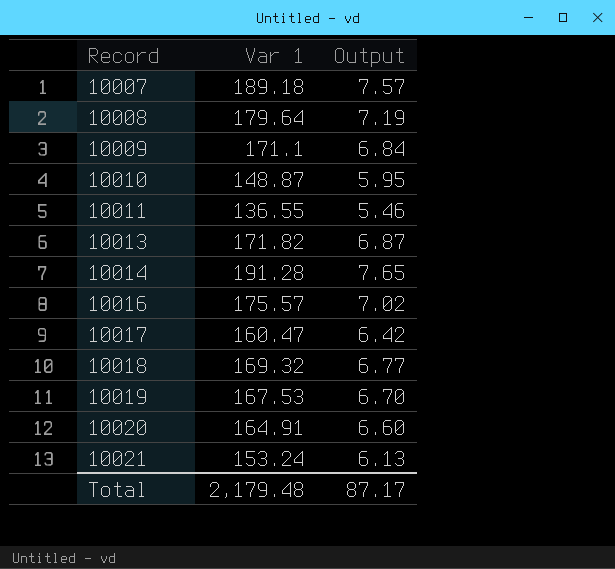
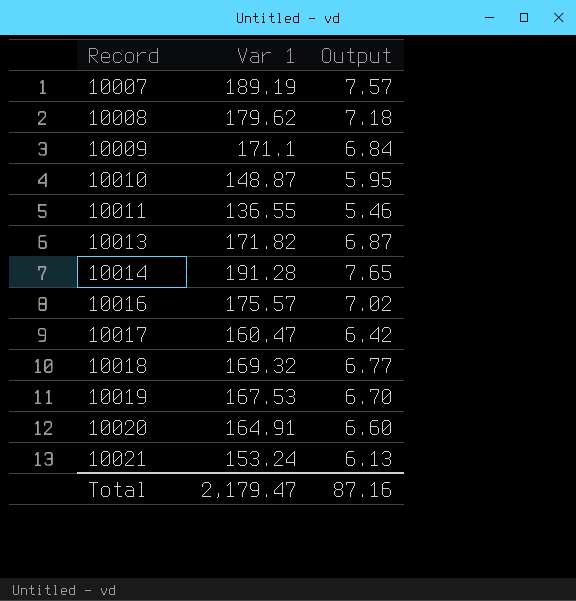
10007 | Var 1: 189.18 -> 189.19
10008 | Var 1: 179.64 -> 179.62
10008 | Output: 7.19 -> 7.18
Total | Var 1: 2,179.48 -> 2,179.47
Total | Output: 87.17 -> 87.16

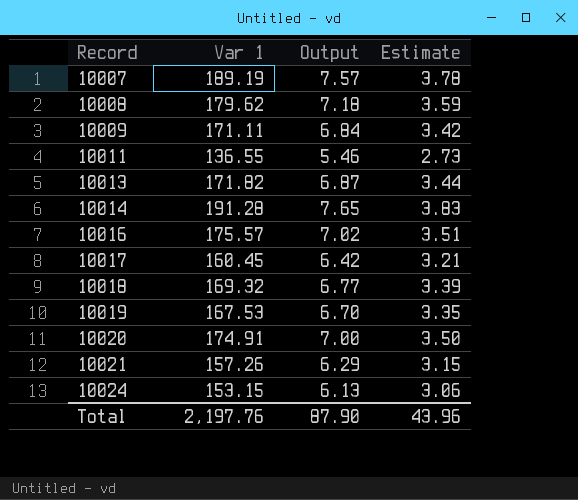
column Estimate | formula: none -> [Var 1] * 0.02
row 10010: 148.87 | 5.95 -> none
10009 | Var 1: 171.1 -> 171.11
10017 | Var 1: 160.47 -> 160.45
10020 | Var 1: 164.91 -> 174.91
10020 | Output: 6.60 -> 7.00
10021 | Var 1: 153.24 -> 157.26
10021 | Output: 6.13 -> 6.29
row 10024: none -> 153.15 | 6.13 | 3.06
Total | Var 1: 2,179.47 -> 2,197.76
Total | Output: 87.16 -> 87.90

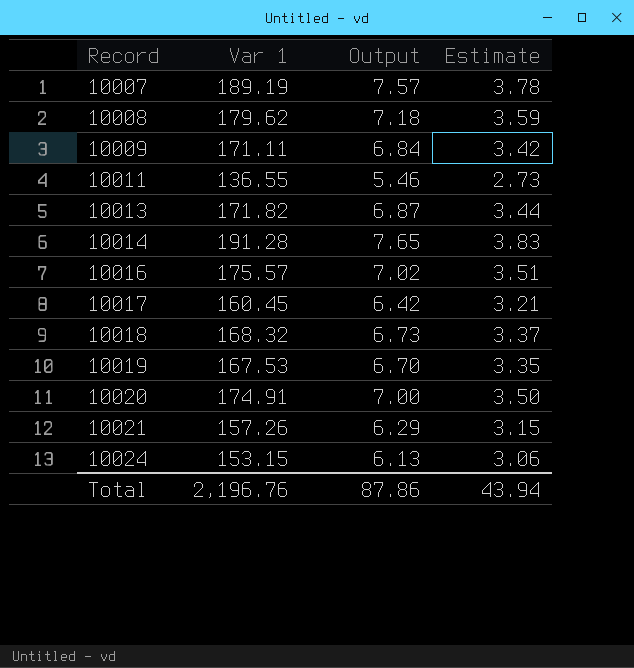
10018 | Var 1: 169.32 -> 168.32
10018 | Output: 6.77 -> 6.73
10018 | Estimate: 3.39 -> 3.37
Total | Var 1: 2,197.76 -> 2,196.76
Total | Output: 87.90 -> 87.86
Total | Estimate: 43.96 -> 43.94

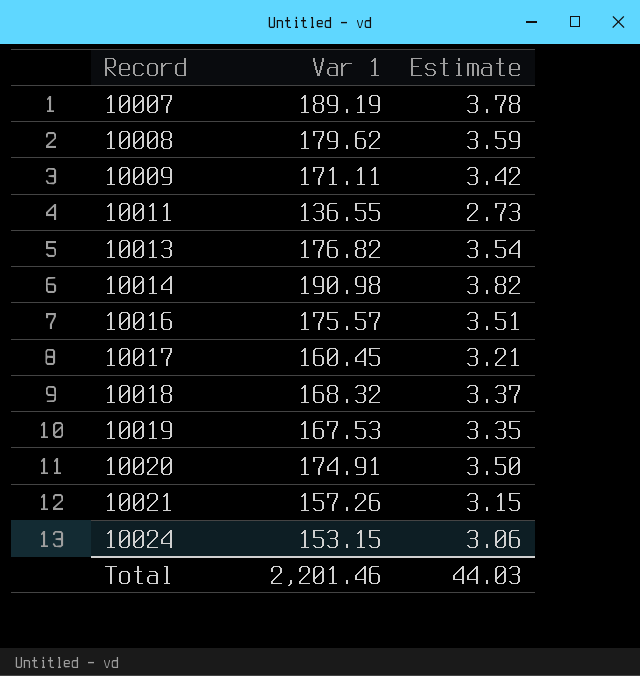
column Output | formula: [Var 1] * 0.04 -> none
10013 | Var 1: 171.82 -> 176.82
10013 | Estimate: 3.44 -> 3.54
10014 | Var 1: 191.28 -> 190.98
10014 | Estimate: 3.83 -> 3.82
Total | Var 1: 2,196.76 -> 2,201.46
Total | Estimate: 43.94 -> 44.03

